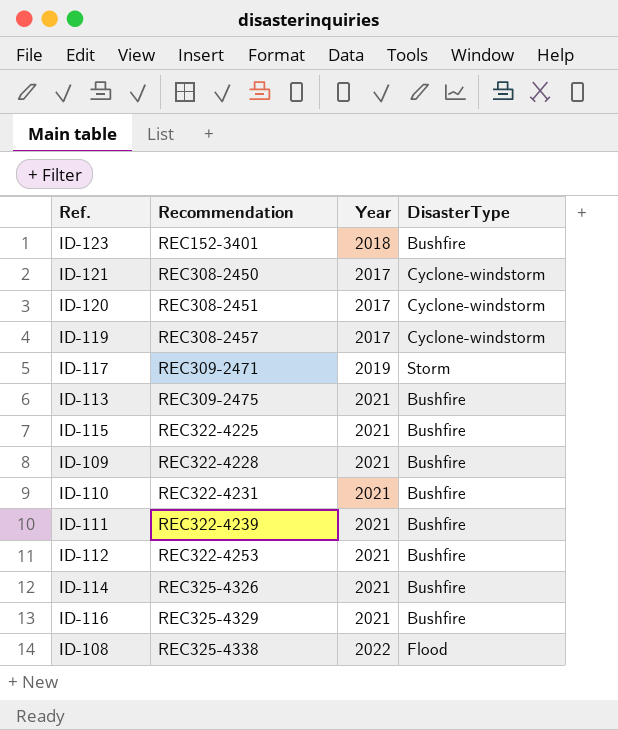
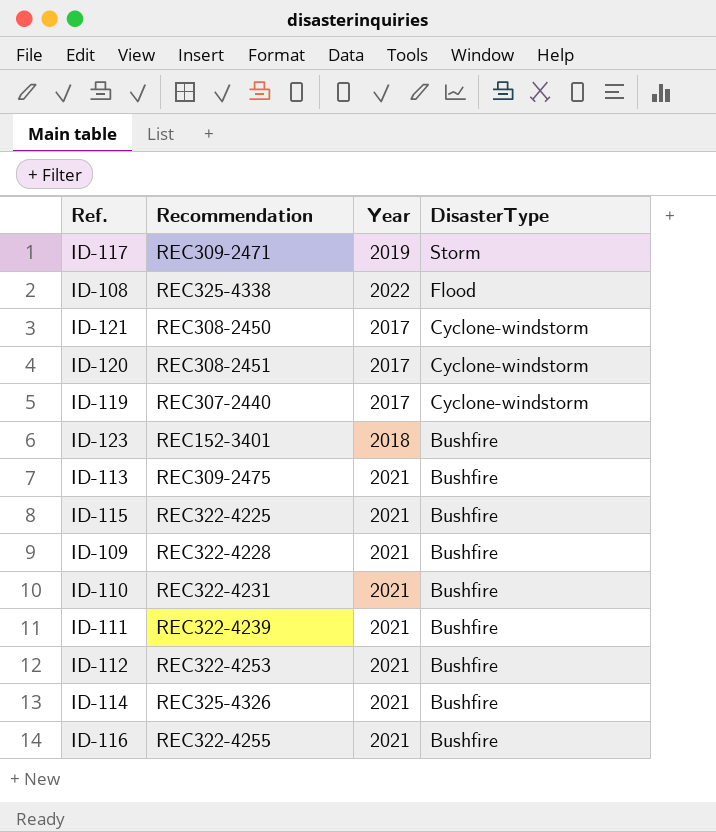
row order: Recommendation ascending -> DisasterType descending
ID-119 | Recommendation: REC308-2457 -> REC307-2440
ID-116 | Recommendation: REC325-4329 -> REC322-4255

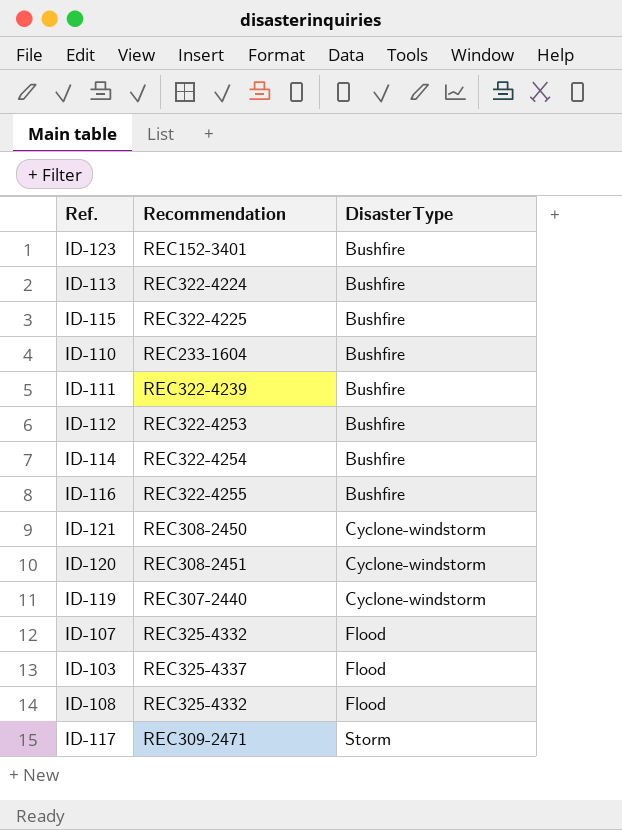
row order: DisasterType descending -> DisasterType ascending
column Year | position: 3 -> none
row ID-109: REC322-4228 | 2021 | Bushfire -> none
ID-113 | Recommendation: REC309-2475 -> REC322-4224
ID-110 | Recommendation: REC322-4231 -> REC233-1604
ID-114 | Recommendation: REC325-4326 -> REC322-4254
row ID-107: none -> REC325-4332 | Flood
row ID-103: none -> REC325-4337 | Flood
ID-108 | Recommendation: REC325-4338 -> REC325-4332

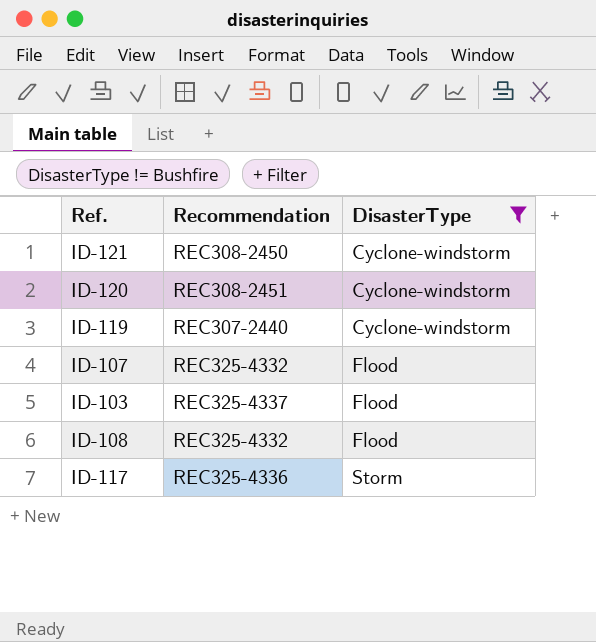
filter: none -> DisasterType != Bushfire
ID-117 | Recommendation: REC309-2471 -> REC325-4336

